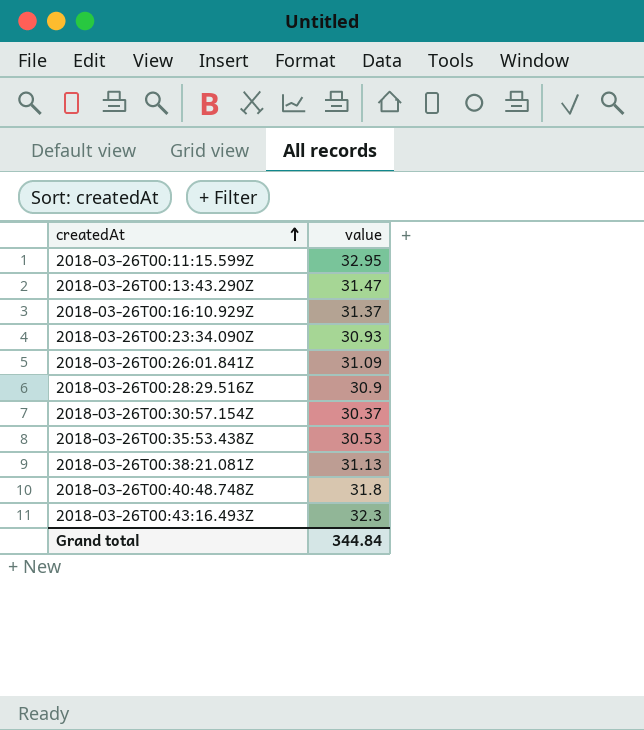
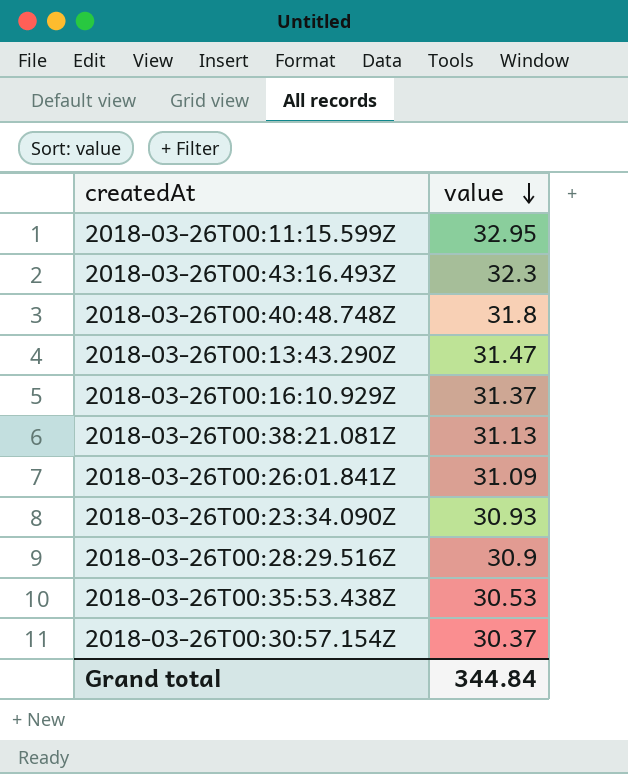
row order: createdAt ascending -> value descending

